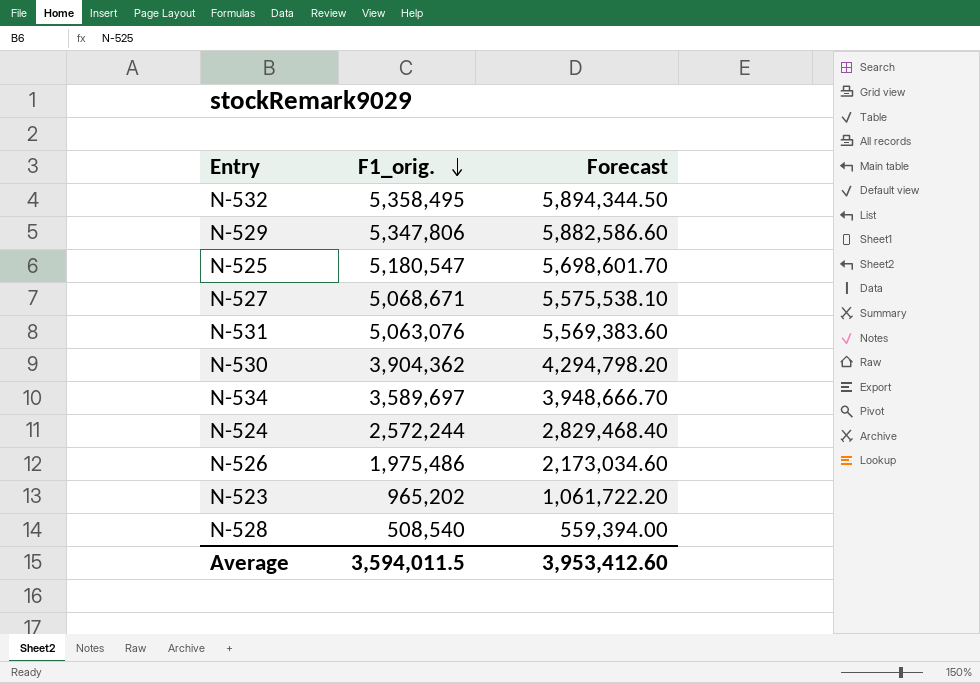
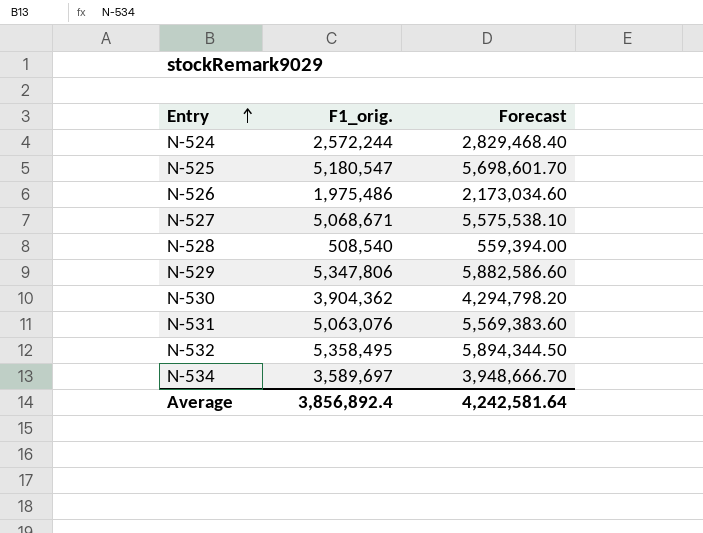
row order: F1_orig. descending -> Entry ascending
row N-523: 965,202 | 1,061,722.20 -> none
Average | F1_orig.: 3,594,011.5 -> 3,856,892.4
Average | Forecast: 3,953,412.60 -> 4,242,581.64

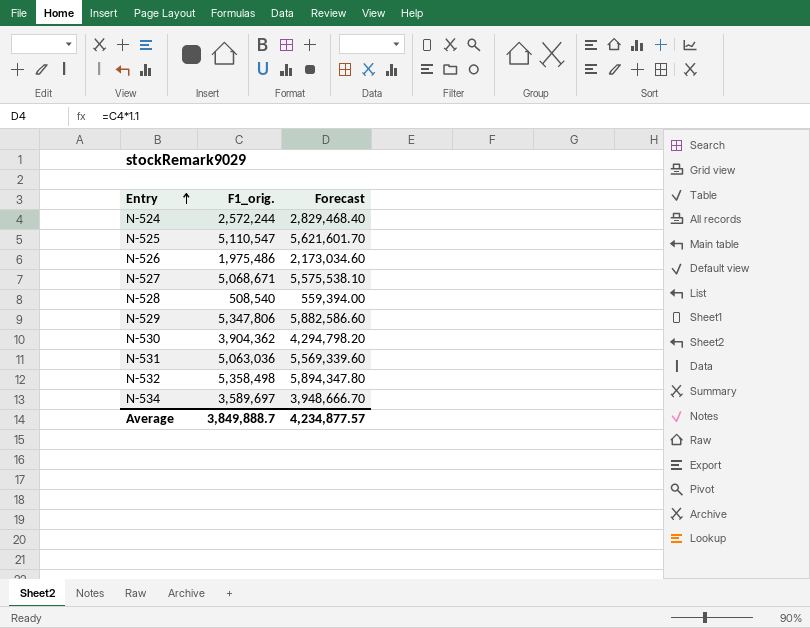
N-525 | F1_orig.: 5,180,547 -> 5,110,547
N-525 | Forecast: 5,698,601.70 -> 5,621,601.70
N-531 | F1_orig.: 5,063,076 -> 5,063,036
N-531 | Forecast: 5,569,383.60 -> 5,569,339.60
N-532 | F1_orig.: 5,358,495 -> 5,358,498
N-532 | Forecast: 5,894,344.50 -> 5,894,347.80
Average | F1_orig.: 3,856,892.4 -> 3,849,888.7
Average | Forecast: 4,242,581.64 -> 4,234,877.57

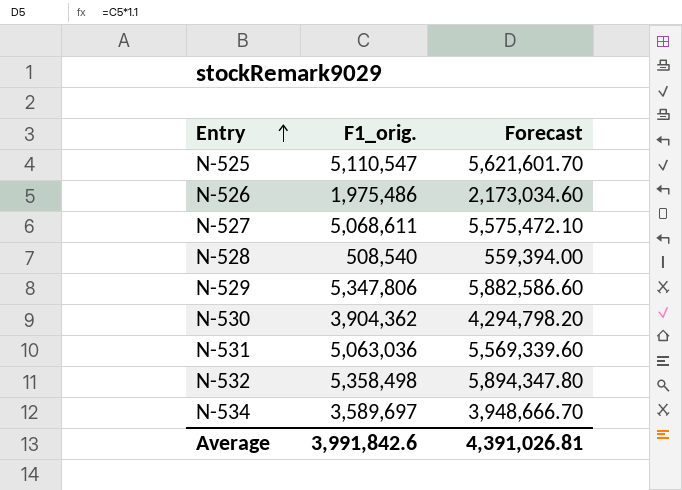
row N-524: 2,572,244 | 2,829,468.40 -> none
N-527 | F1_orig.: 5,068,671 -> 5,068,611
N-527 | Forecast: 5,575,538.10 -> 5,575,472.10
Average | F1_orig.: 3,849,888.7 -> 3,991,842.6
Average | Forecast: 4,234,877.57 -> 4,391,026.81

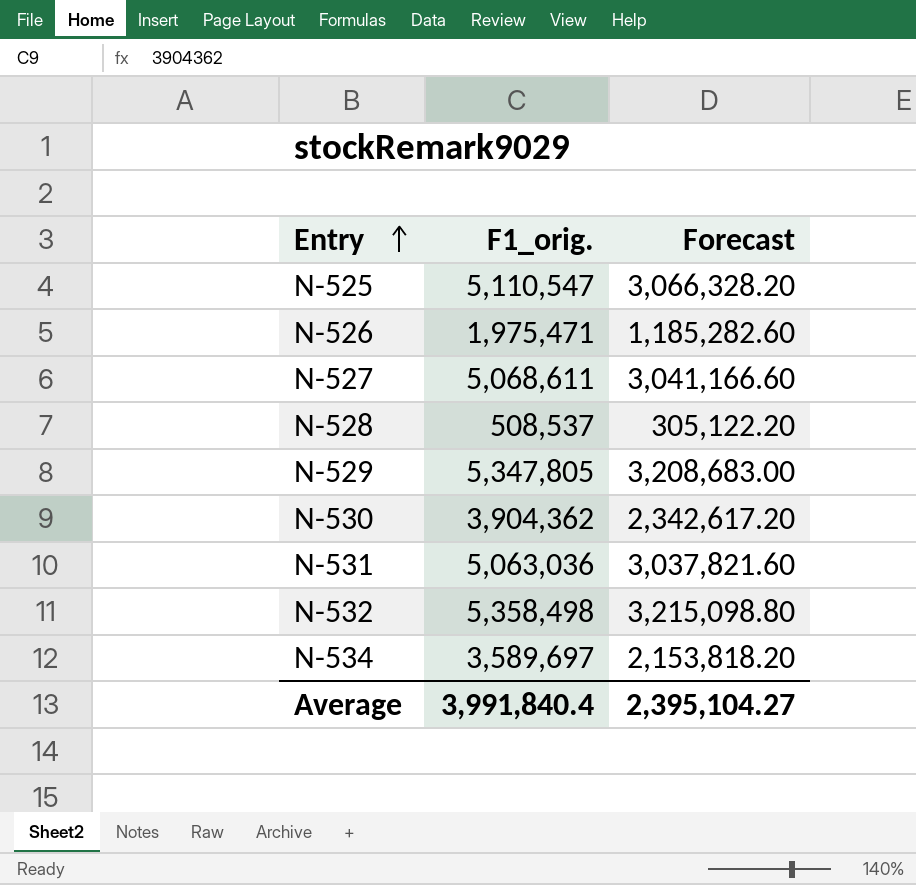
column Forecast | formula: [F1_orig.] * 1.1 -> [F1_orig.] * 0.6
N-526 | F1_orig.: 1,975,486 -> 1,975,471
N-528 | F1_orig.: 508,540 -> 508,537
N-529 | F1_orig.: 5,347,806 -> 5,347,805
Average | F1_orig.: 3,991,842.6 -> 3,991,840.4
Average | Forecast: 4,391,026.81 -> 2,395,104.27

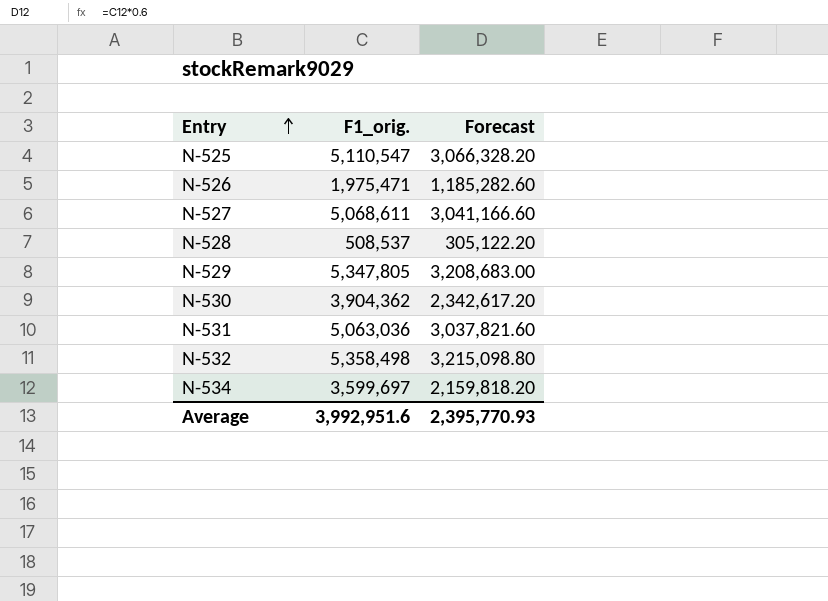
N-534 | F1_orig.: 3,589,697 -> 3,599,697
N-534 | Forecast: 2,153,818.20 -> 2,159,818.20
Average | F1_orig.: 3,991,840.4 -> 3,992,951.6
Average | Forecast: 2,395,104.27 -> 2,395,770.93

